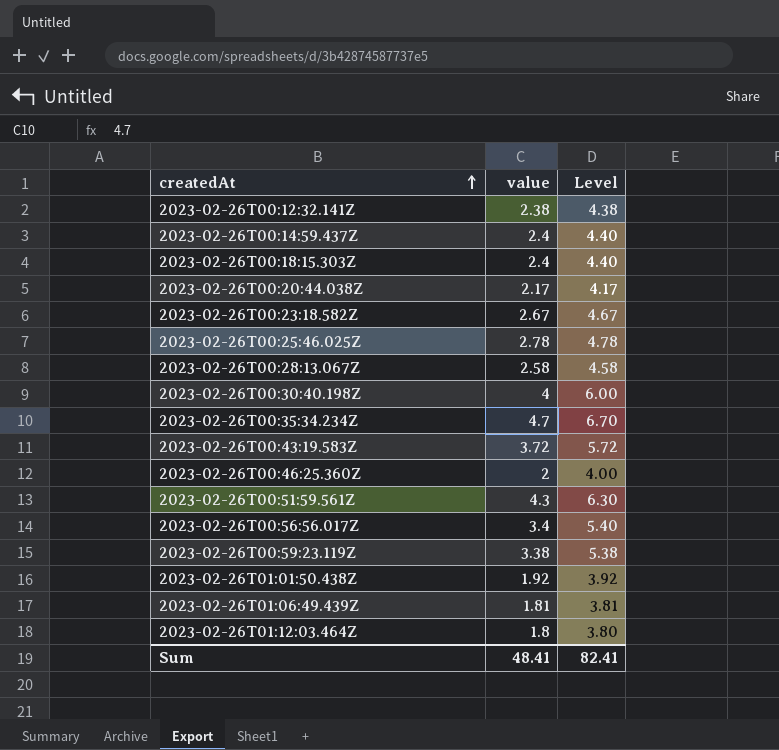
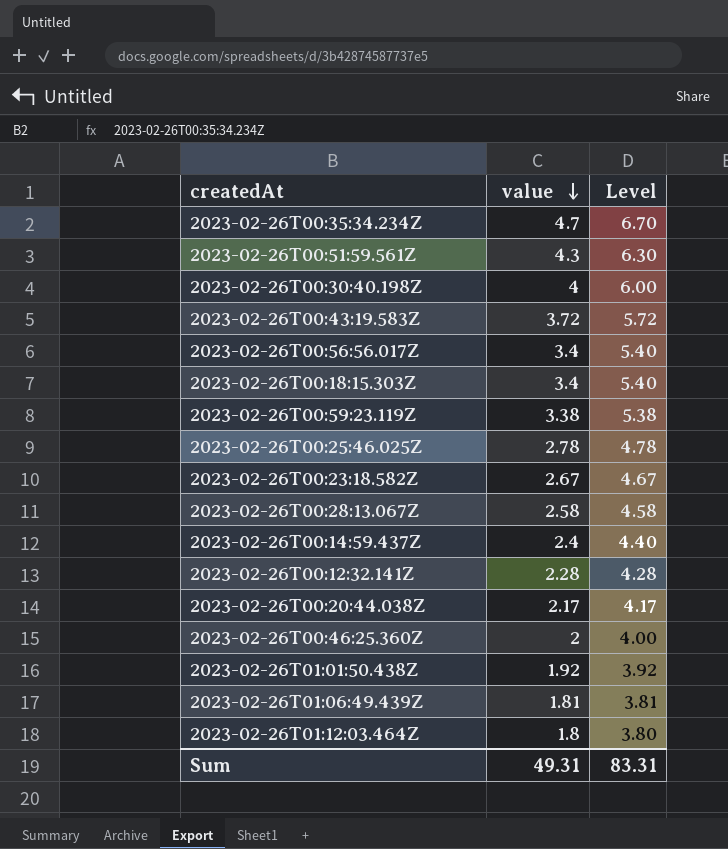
row order: createdAt ascending -> value descending
2023-02-26T00:18:15.303Z | value: 2.4 -> 3.4
2023-02-26T00:18:15.303Z | Level: 4.40 -> 5.40
2023-02-26T00:12:32.141Z | value: 2.38 -> 2.28
2023-02-26T00:12:32.141Z | Level: 4.38 -> 4.28
Sum | value: 48.41 -> 49.31
Sum | Level: 82.41 -> 83.31

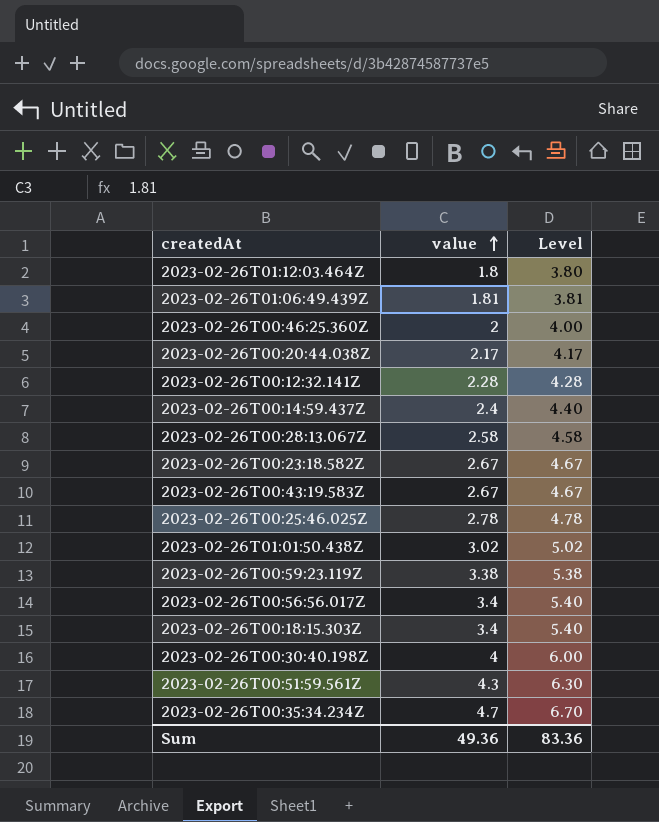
row order: value descending -> value ascending
2023-02-26T00:43:19.583Z | value: 3.72 -> 2.67
2023-02-26T00:43:19.583Z | Level: 5.72 -> 4.67
2023-02-26T01:01:50.438Z | value: 1.92 -> 3.02
2023-02-26T01:01:50.438Z | Level: 3.92 -> 5.02
Sum | value: 49.31 -> 49.36
Sum | Level: 83.31 -> 83.36

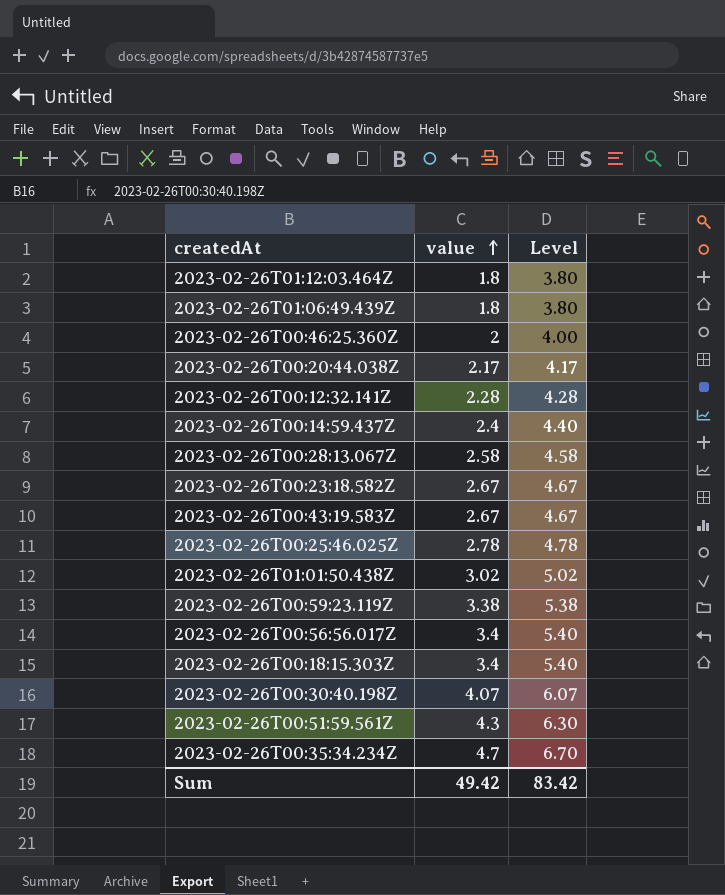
2023-02-26T01:06:49.439Z | value: 1.81 -> 1.8
2023-02-26T01:06:49.439Z | Level: 3.81 -> 3.80
2023-02-26T00:30:40.198Z | value: 4 -> 4.07
2023-02-26T00:30:40.198Z | Level: 6.00 -> 6.07
Sum | value: 49.36 -> 49.42
Sum | Level: 83.36 -> 83.42

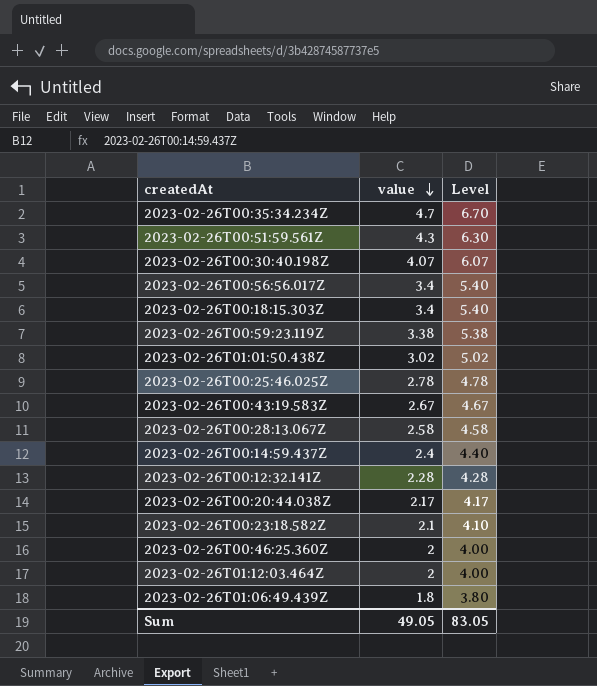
row order: value ascending -> value descending
2023-02-26T00:23:18.582Z | value: 2.67 -> 2.1
2023-02-26T00:23:18.582Z | Level: 4.67 -> 4.10
2023-02-26T01:12:03.464Z | value: 1.8 -> 2
2023-02-26T01:12:03.464Z | Level: 3.80 -> 4.00
Sum | value: 49.42 -> 49.05
Sum | Level: 83.42 -> 83.05

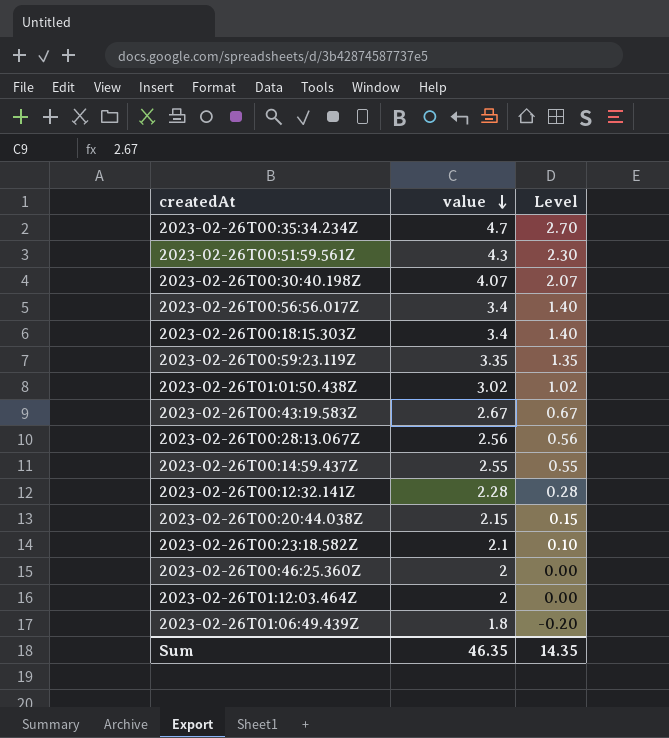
column Level | formula: [value] + 2 -> [value] - 2
row 2023-02-26T00:25:46.025Z: 2.78 | 4.78 -> none
2023-02-26T00:59:23.119Z | value: 3.38 -> 3.35
2023-02-26T00:28:13.067Z | value: 2.58 -> 2.56
2023-02-26T00:14:59.437Z | value: 2.4 -> 2.55
2023-02-26T00:20:44.038Z | value: 2.17 -> 2.15
Sum | value: 49.05 -> 46.35
Sum | Level: 83.05 -> 14.35

